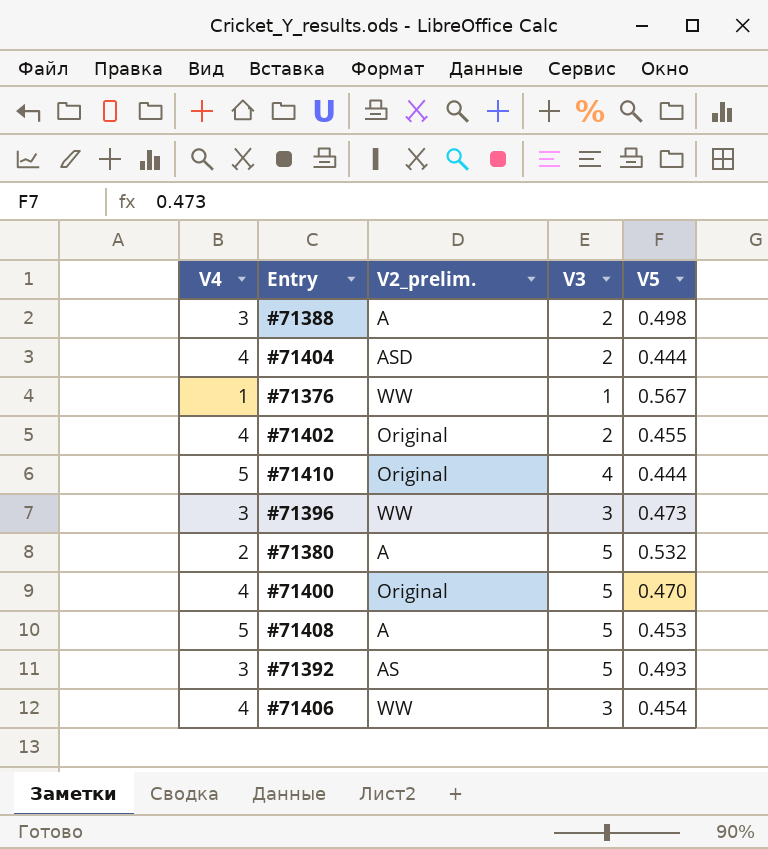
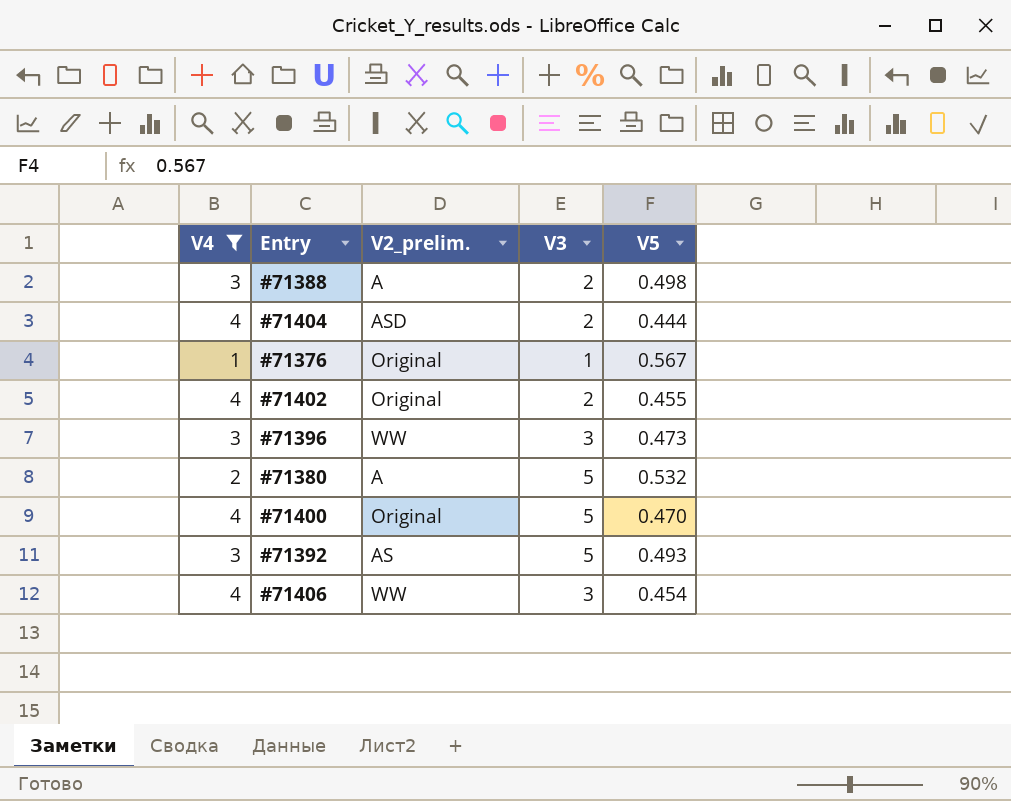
filter: none -> V4 != 5
#71376 | V2_prelim.: WW -> Original

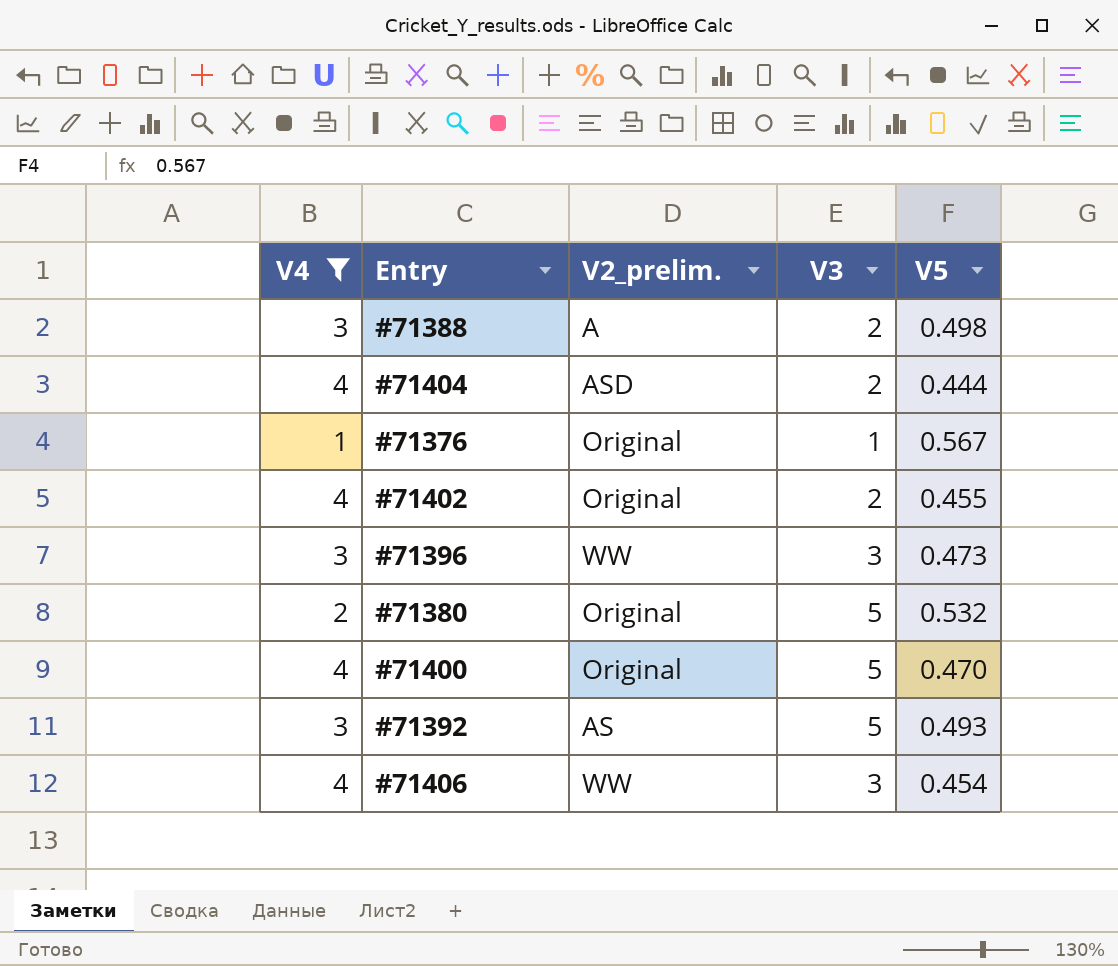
#71380 | V2_prelim.: A -> Original

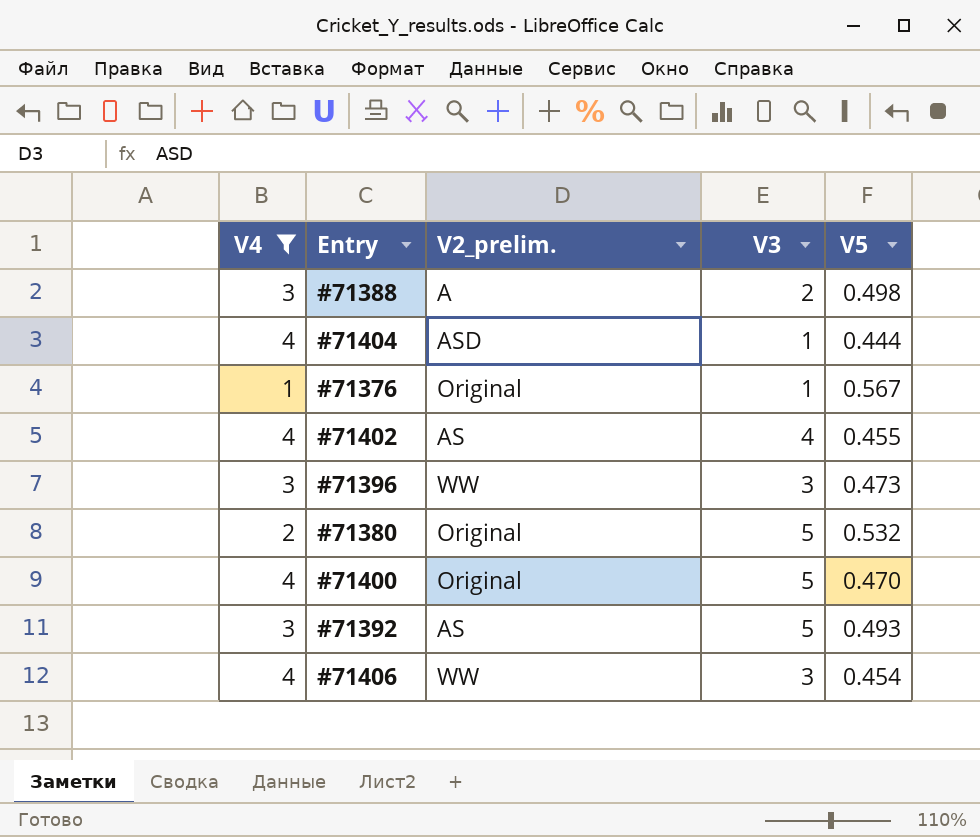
#71404 | V3: 2 -> 1
#71402 | V2_prelim.: Original -> AS
#71402 | V3: 2 -> 4

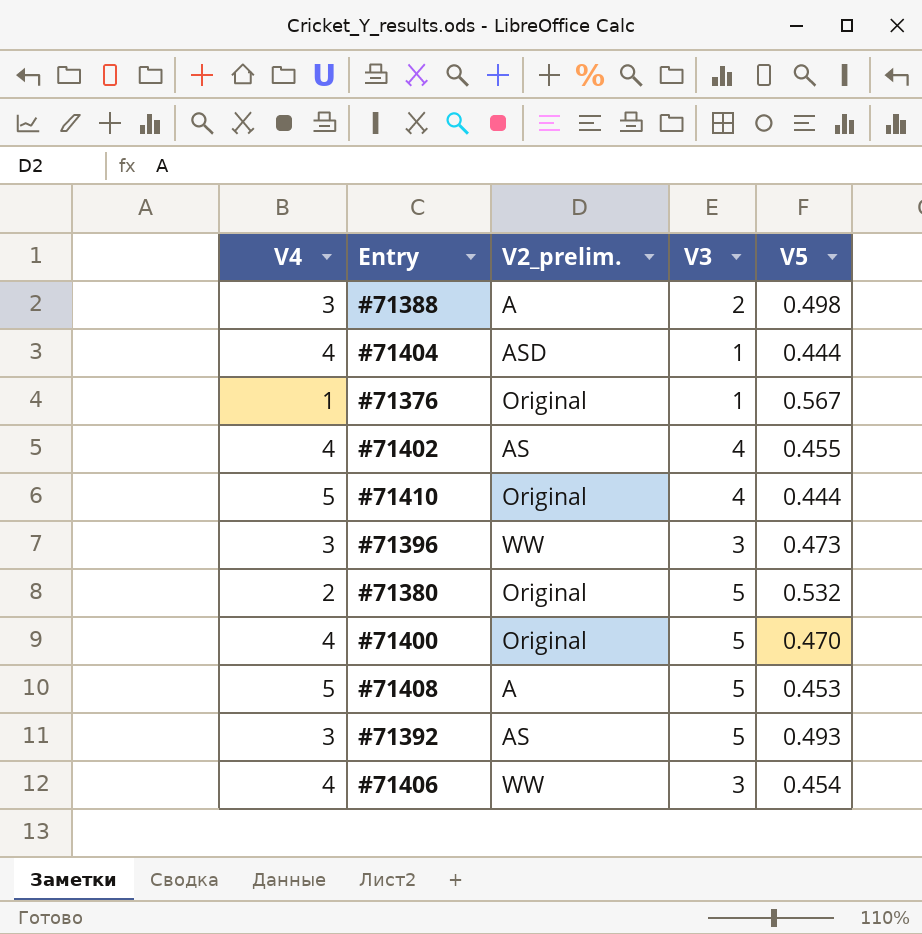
filter: V4 != 5 -> none

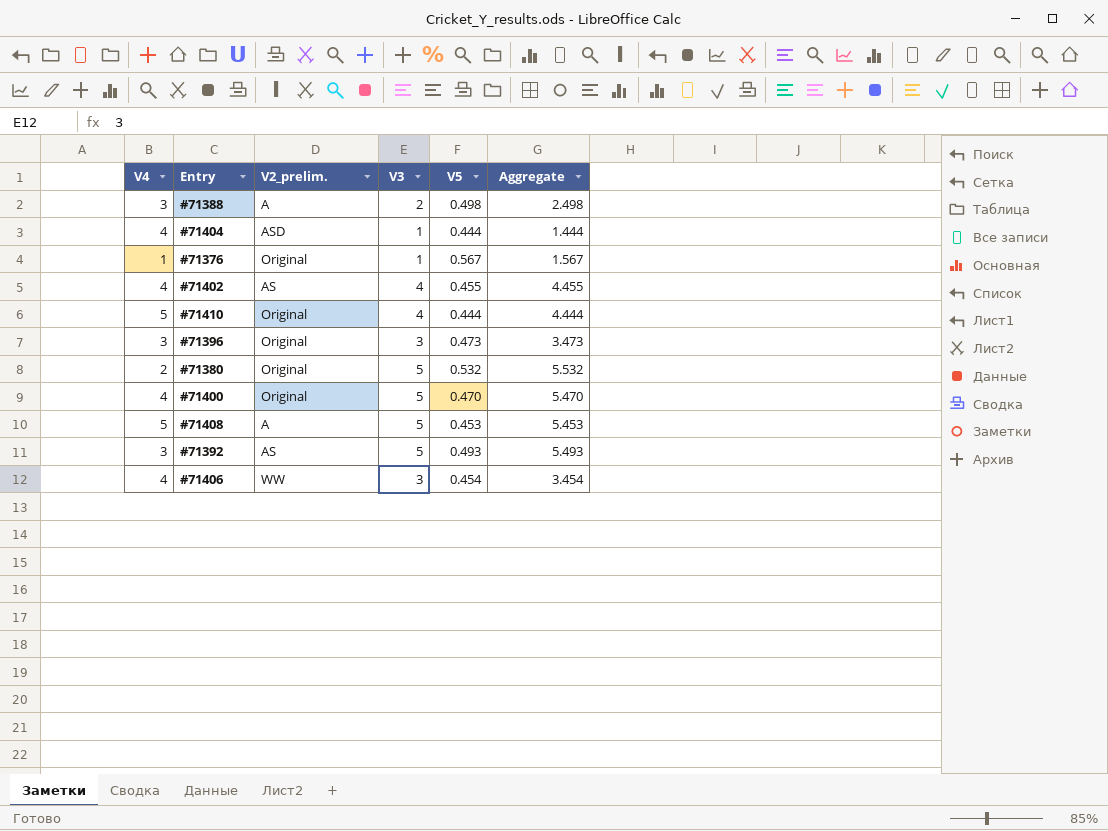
column Aggregate | formula: none -> [V3] + [V5]
#71396 | V2_prelim.: WW -> Original

